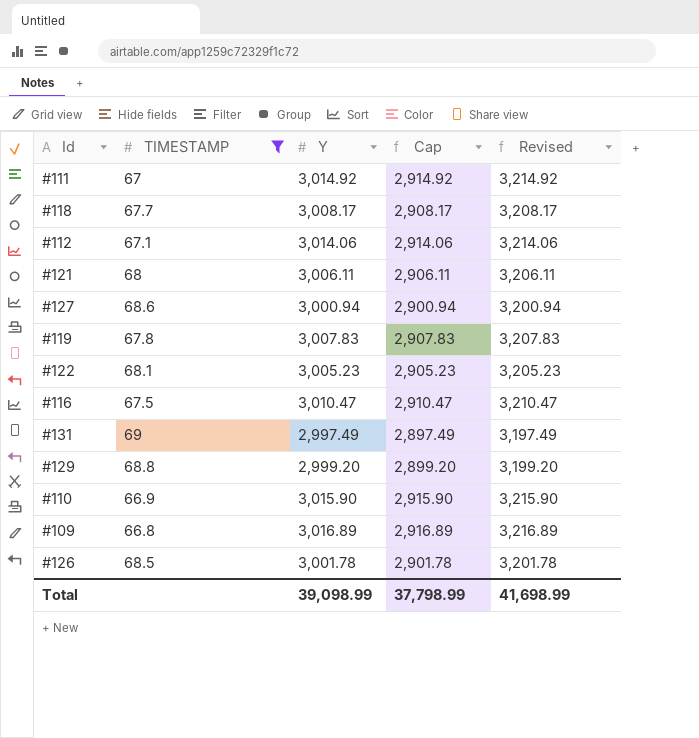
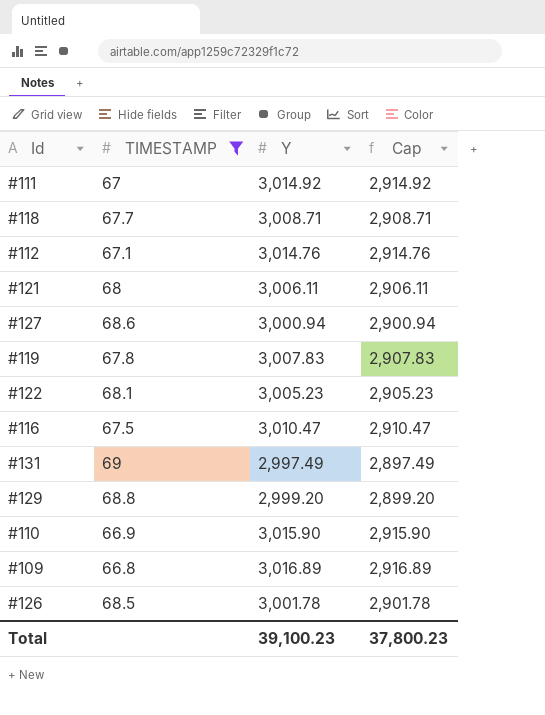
column Revised | formula: [Y] + 200 -> none
#118 | Y: 3,008.17 -> 3,008.71
#118 | Cap: 2,908.17 -> 2,908.71
#112 | Y: 3,014.06 -> 3,014.76
#112 | Cap: 2,914.06 -> 2,914.76
Total | Y: 39,098.99 -> 39,100.23
Total | Cap: 37,798.99 -> 37,800.23

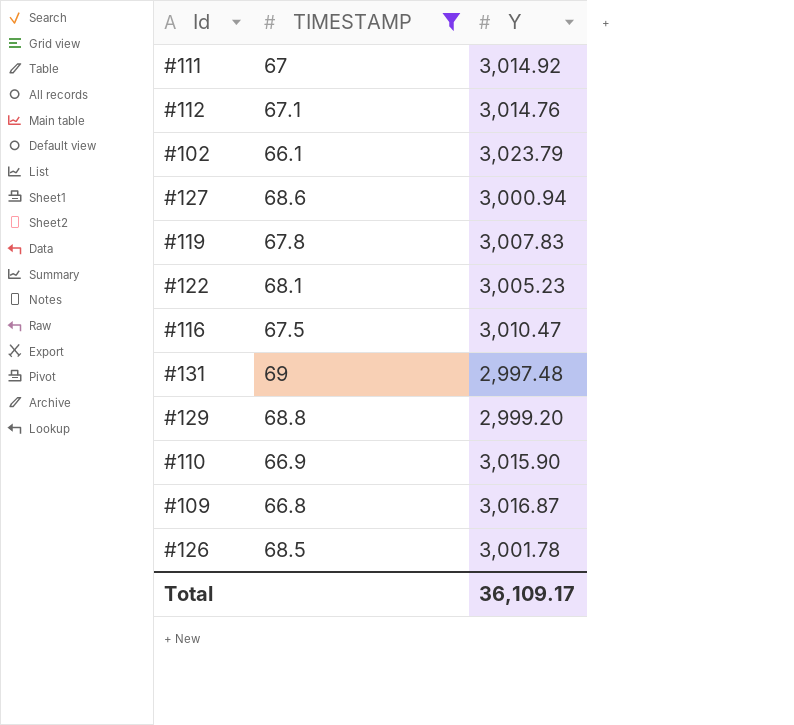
column Cap | formula: [Y] - 100 -> none
row #118: 67.7 | 3,008.71 | 2,908.71 -> none
row #121: 68 | 3,006.11 | 2,906.11 -> none
row #102: none -> 66.1 | 3,023.79
#131 | Y: 2,997.49 -> 2,997.48
#109 | Y: 3,016.89 -> 3,016.87
Total | Y: 39,100.23 -> 36,109.17

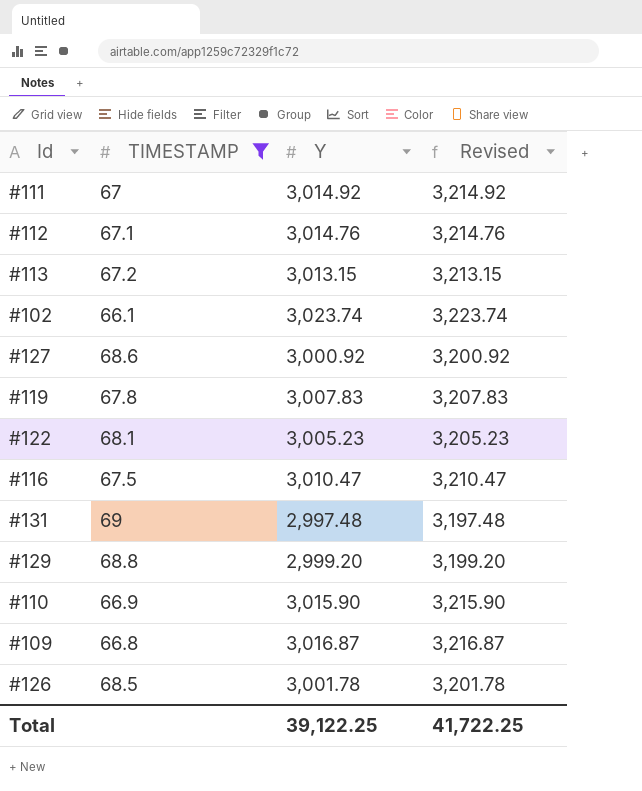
column Revised | formula: none -> [Y] + 200
row #113: none -> 67.2 | 3,013.15 | 3,213.15
#102 | Y: 3,023.79 -> 3,023.74
#127 | Y: 3,000.94 -> 3,000.92
Total | Y: 36,109.17 -> 39,122.25

